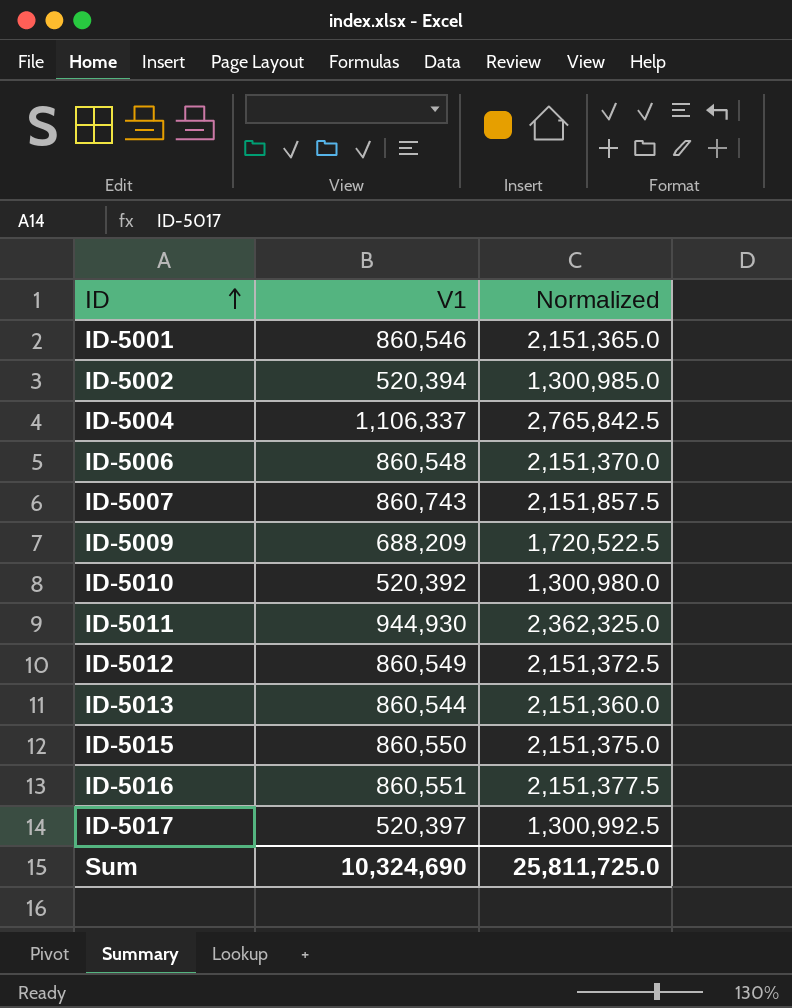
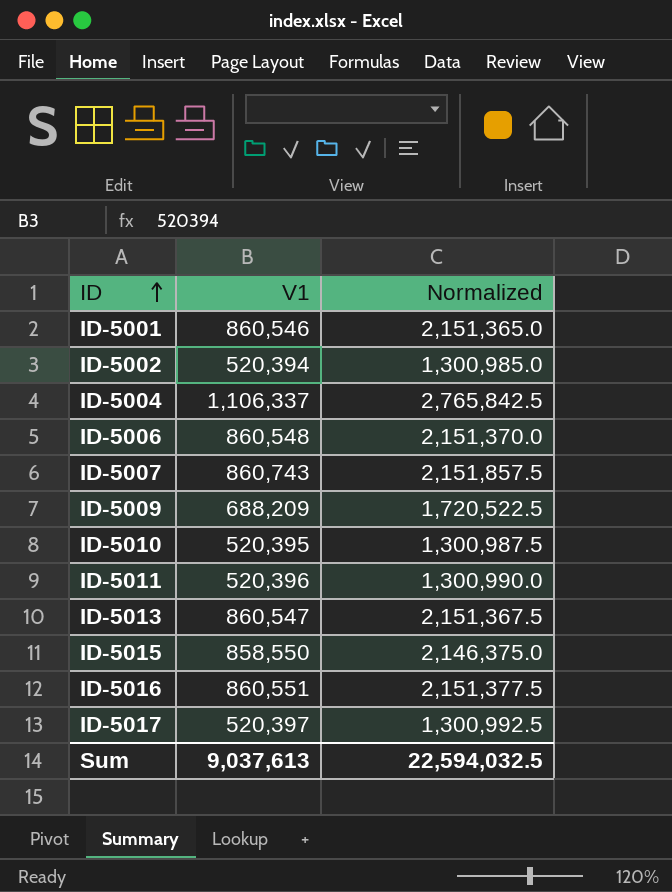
row ID-5012: 860,549 | 2,151,372.5 -> none
ID-5010 | V1: 520,392 -> 520,395
ID-5010 | Normalized: 1,300,980.0 -> 1,300,987.5
ID-5011 | V1: 944,930 -> 520,396
ID-5011 | Normalized: 2,362,325.0 -> 1,300,990.0
ID-5013 | V1: 860,544 -> 860,547
ID-5013 | Normalized: 2,151,360.0 -> 2,151,367.5
ID-5015 | V1: 860,550 -> 858,550
ID-5015 | Normalized: 2,151,375.0 -> 2,146,375.0
Sum | V1: 10,324,690 -> 9,037,613
Sum | Normalized: 25,811,725.0 -> 22,594,032.5

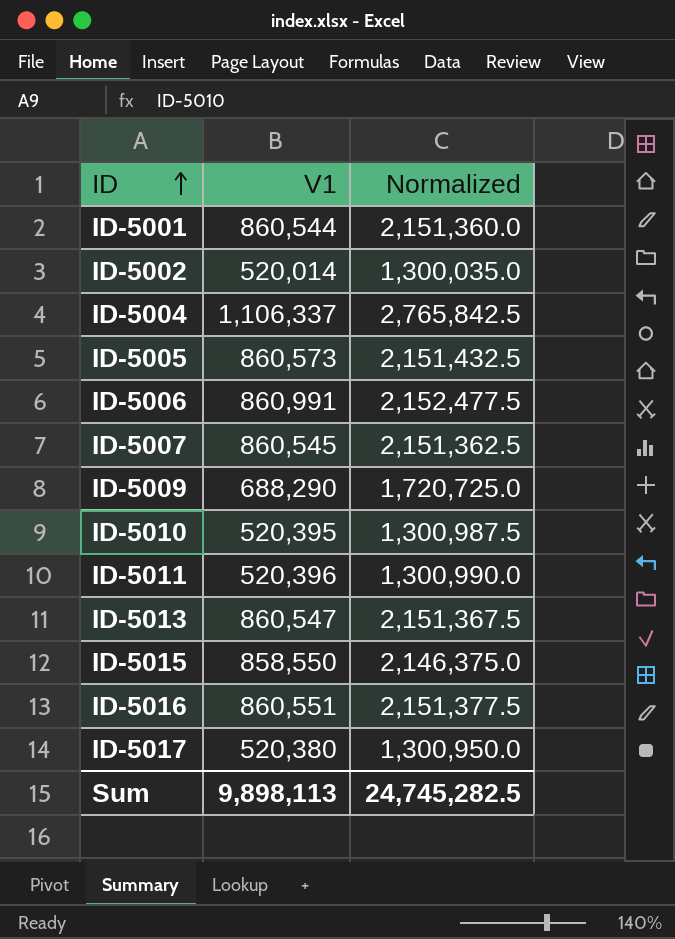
ID-5001 | V1: 860,546 -> 860,544
ID-5001 | Normalized: 2,151,365.0 -> 2,151,360.0
ID-5002 | V1: 520,394 -> 520,014
ID-5002 | Normalized: 1,300,985.0 -> 1,300,035.0
row ID-5005: none -> 860,573 | 2,151,432.5
ID-5006 | V1: 860,548 -> 860,991
ID-5006 | Normalized: 2,151,370.0 -> 2,152,477.5
ID-5007 | V1: 860,743 -> 860,545
ID-5007 | Normalized: 2,151,857.5 -> 2,151,362.5
ID-5009 | V1: 688,209 -> 688,290
ID-5009 | Normalized: 1,720,522.5 -> 1,720,725.0
ID-5017 | V1: 520,397 -> 520,380
ID-5017 | Normalized: 1,300,992.5 -> 1,300,950.0
Sum | V1: 9,037,613 -> 9,898,113
Sum | Normalized: 22,594,032.5 -> 24,745,282.5

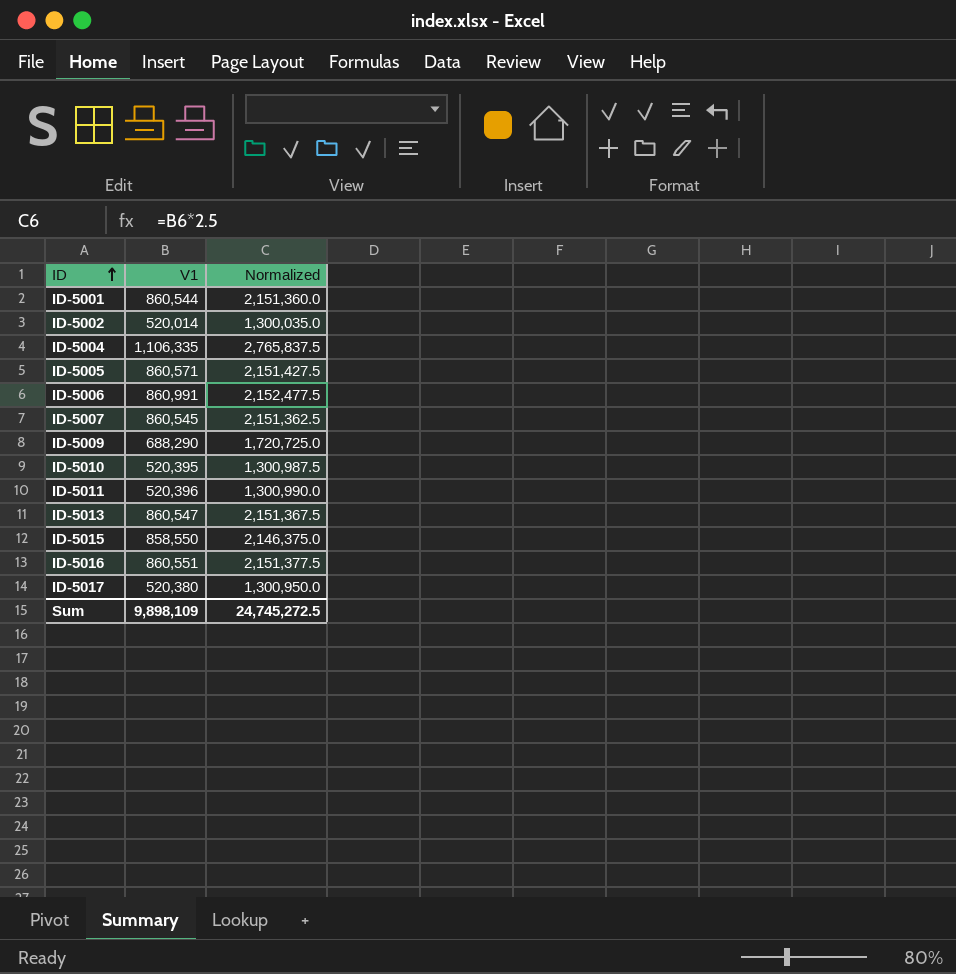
ID-5004 | V1: 1,106,337 -> 1,106,335
ID-5004 | Normalized: 2,765,842.5 -> 2,765,837.5
ID-5005 | V1: 860,573 -> 860,571
ID-5005 | Normalized: 2,151,432.5 -> 2,151,427.5
Sum | V1: 9,898,113 -> 9,898,109
Sum | Normalized: 24,745,282.5 -> 24,745,272.5

